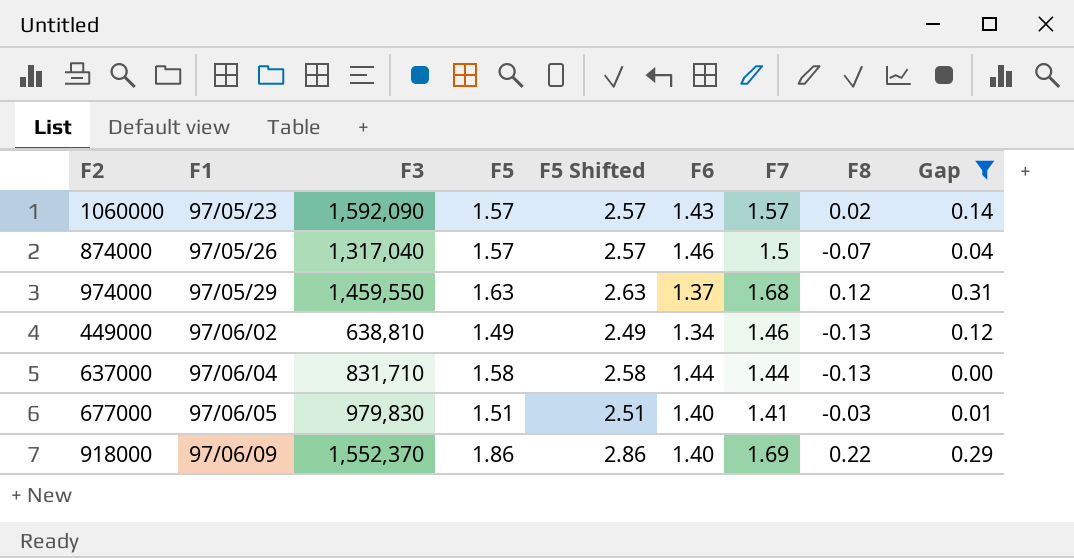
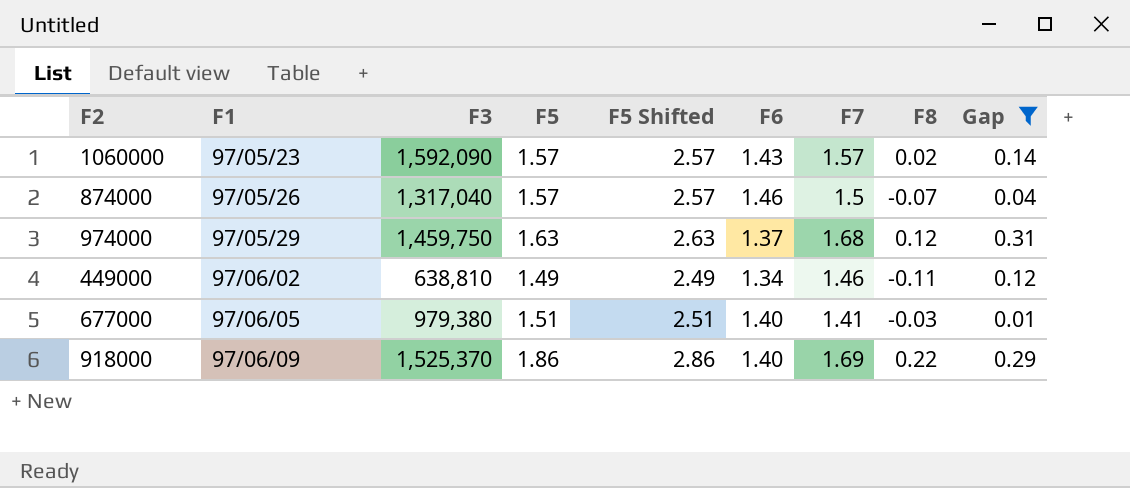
row 637000: 97/06/04 | 831,710 | 1.58 | 2.58 | 1.44 | 1.44 | -0.13 | 0.00 -> none
974000 | F3: 1,459,550 -> 1,459,750
449000 | F8: -0.13 -> -0.11
677000 | F3: 979,830 -> 979,380
918000 | F3: 1,552,370 -> 1,525,370

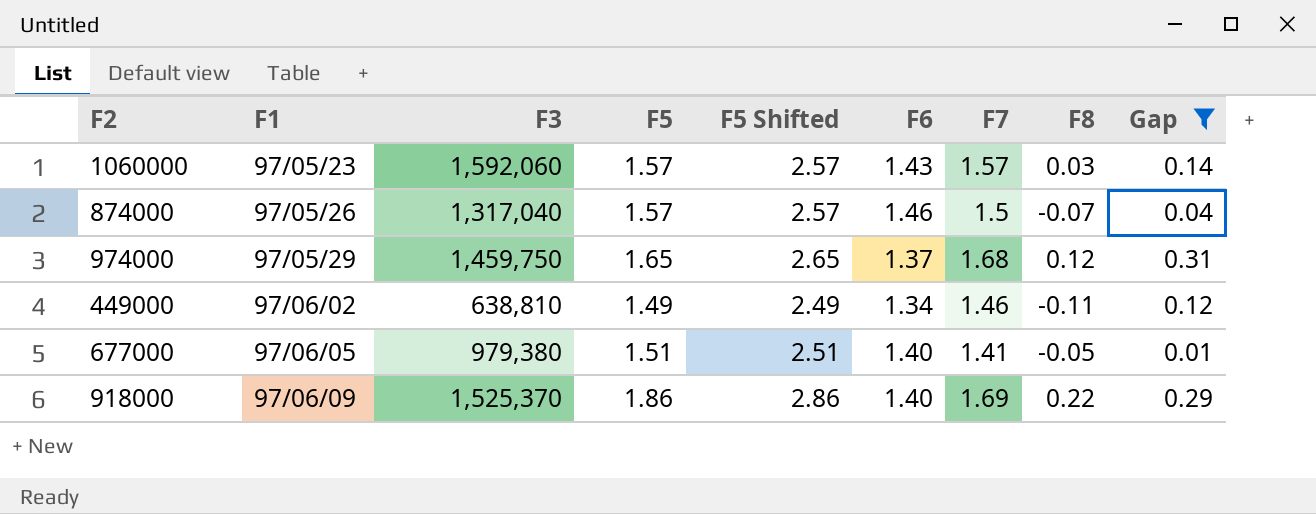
1060000 | F3: 1,592,090 -> 1,592,060
1060000 | F8: 0.02 -> 0.03
974000 | F5: 1.63 -> 1.65
974000 | F5 Shifted: 2.63 -> 2.65
677000 | F8: -0.03 -> -0.05

